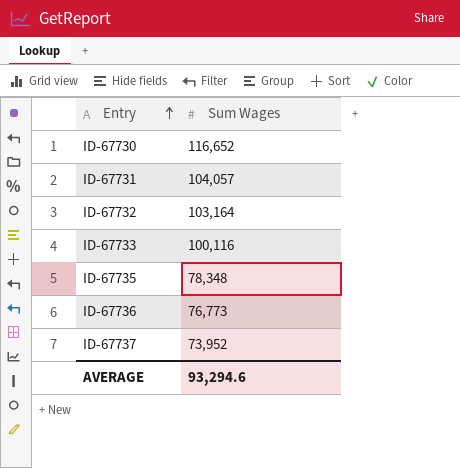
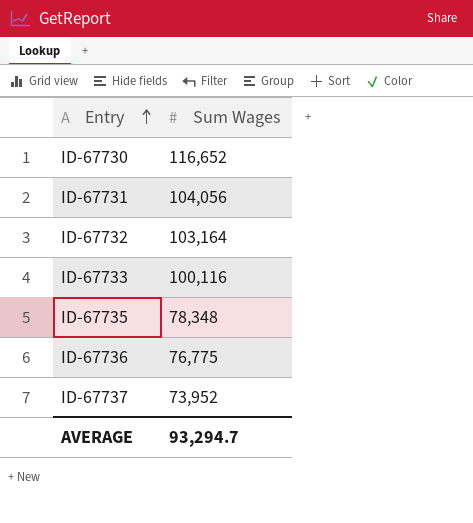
ID-67731 | Sum Wages: 104,057 -> 104,056
ID-67736 | Sum Wages: 76,773 -> 76,775
AVERAGE | Sum Wages: 93,294.6 -> 93,294.7

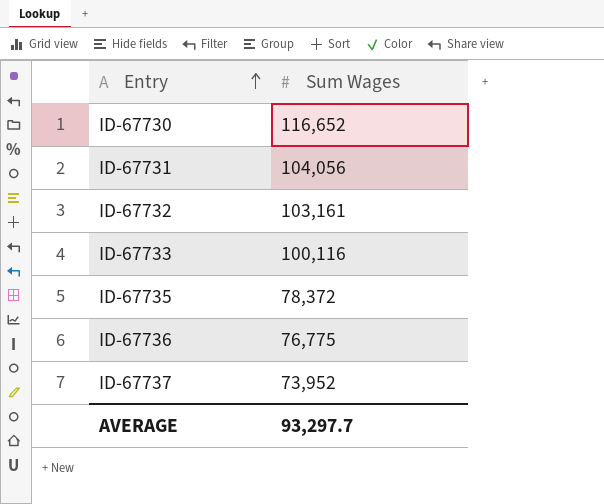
ID-67732 | Sum Wages: 103,164 -> 103,161
ID-67735 | Sum Wages: 78,348 -> 78,372
AVERAGE | Sum Wages: 93,294.7 -> 93,297.7

